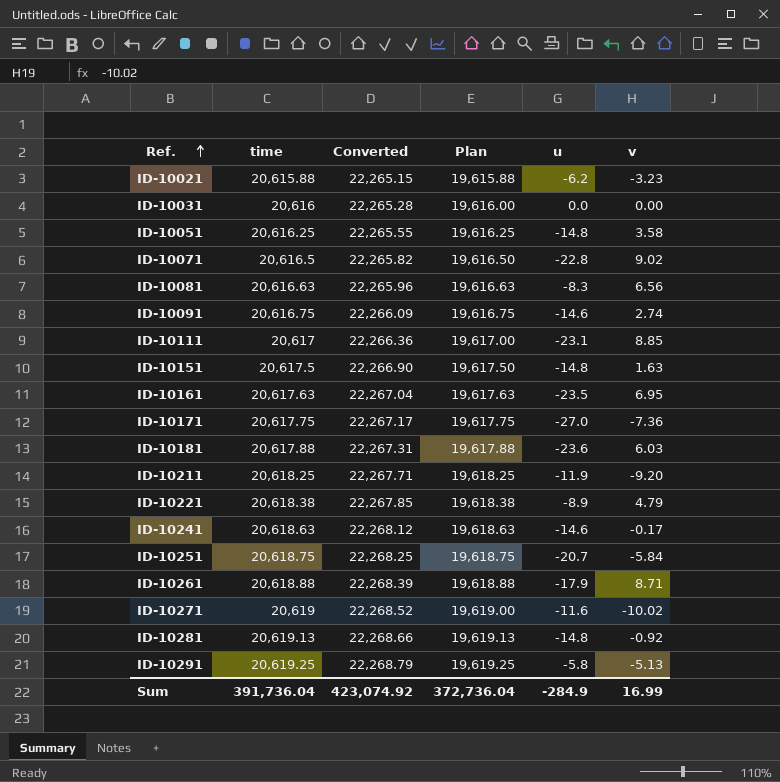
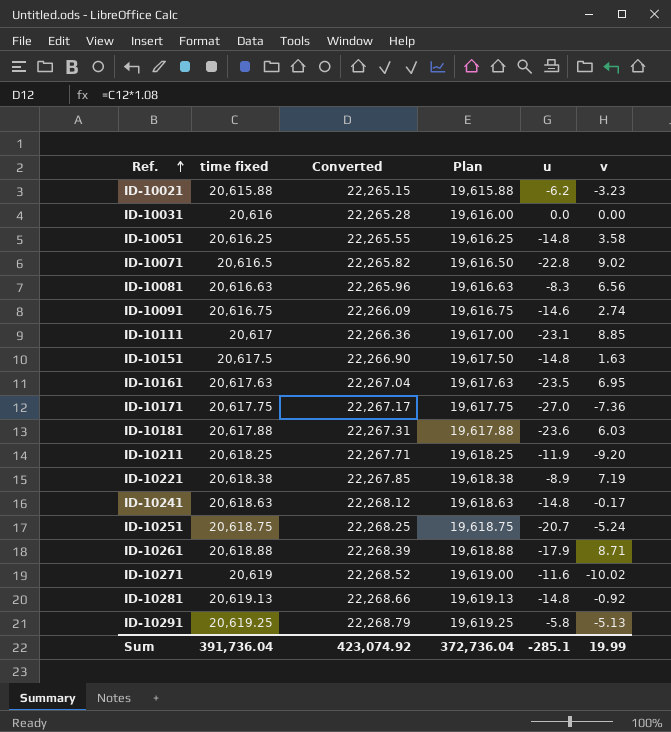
column name: time -> time fixed
ID-10221 | v: 4.79 -> 7.19
ID-10241 | u: -14.6 -> -14.8
ID-10251 | v: -5.84 -> -5.24
Sum | u: -284.9 -> -285.1
Sum | v: 16.99 -> 19.99

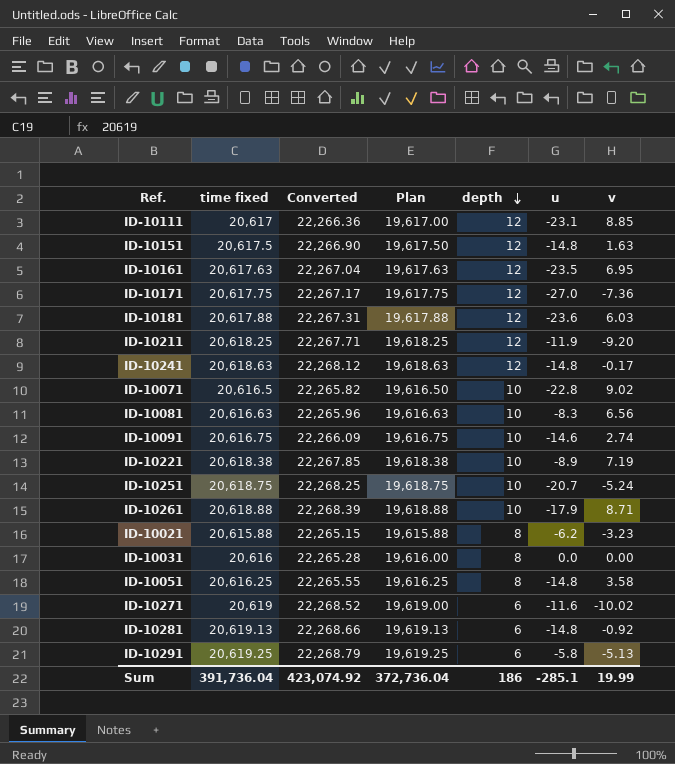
row order: Ref. ascending -> depth descending
column depth | position: none -> 5

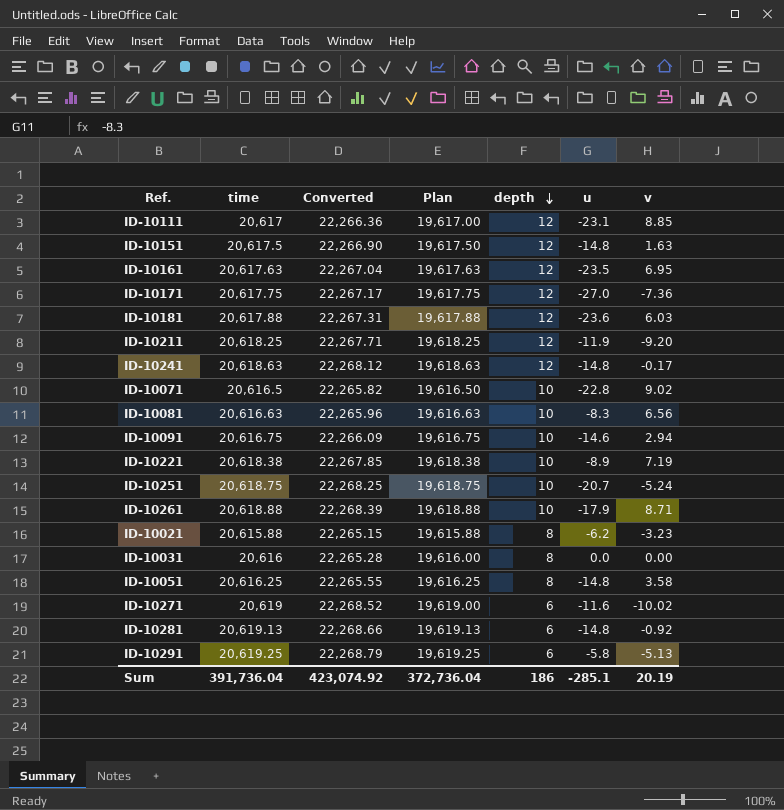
column name: time fixed -> time
ID-10091 | v: 2.74 -> 2.94
Sum | v: 19.99 -> 20.19

